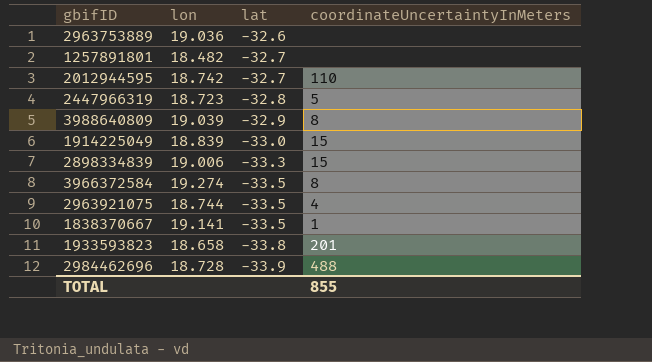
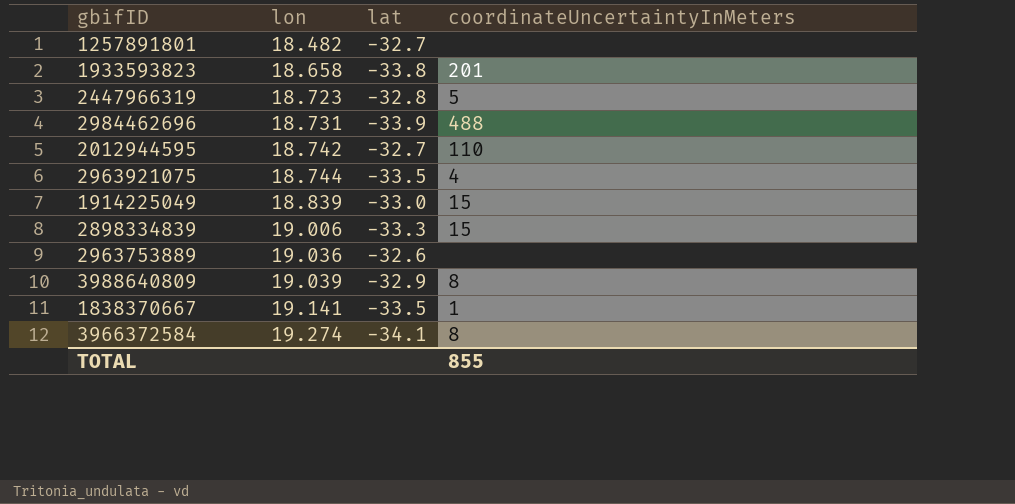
row order: lat descending -> lon ascending
2984462696 | lon: 18.728 -> 18.731
3966372584 | lat: -33.5 -> -34.1

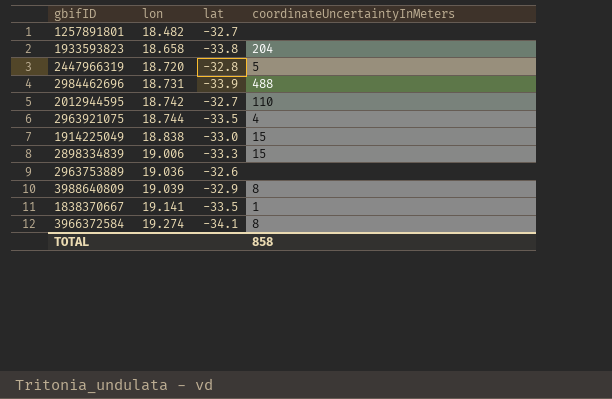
1933593823 | coordinateUncertaintyInMeters: 201 -> 204
2447966319 | lon: 18.723 -> 18.720
1914225049 | lon: 18.839 -> 18.838
TOTAL | coordinateUncertaintyInMeters: 855 -> 858

